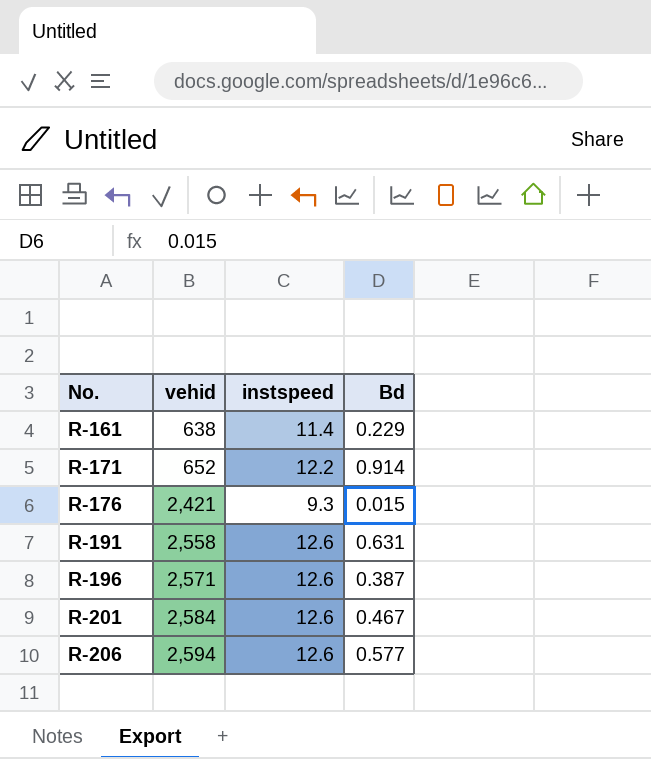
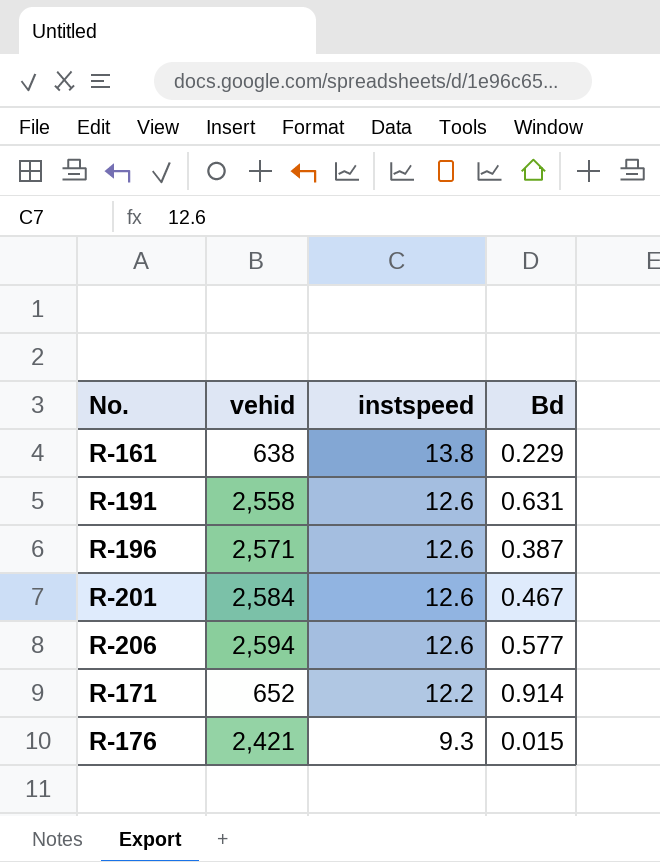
row order: No. ascending -> instspeed descending
R-161 | instspeed: 11.4 -> 13.8

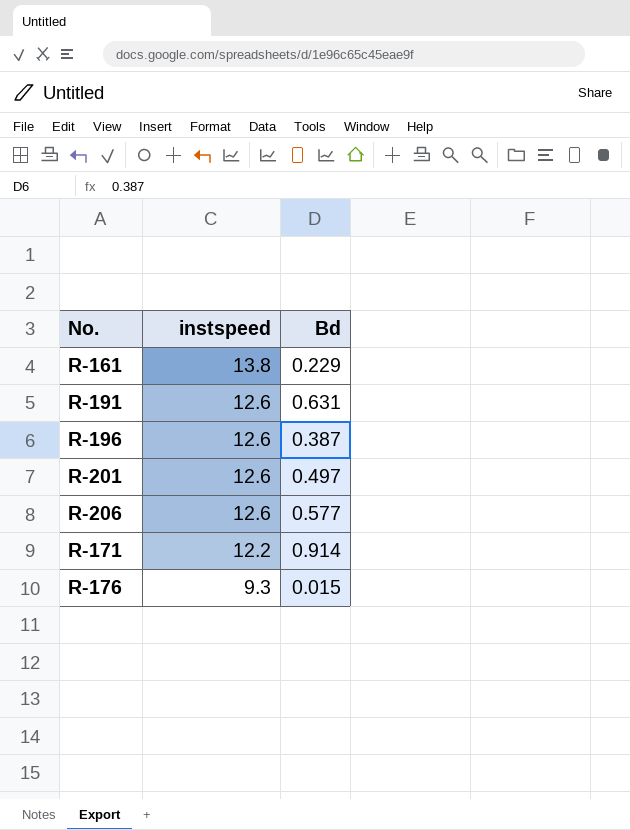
column vehid | position: 2 -> none
R-201 | Bd: 0.467 -> 0.497

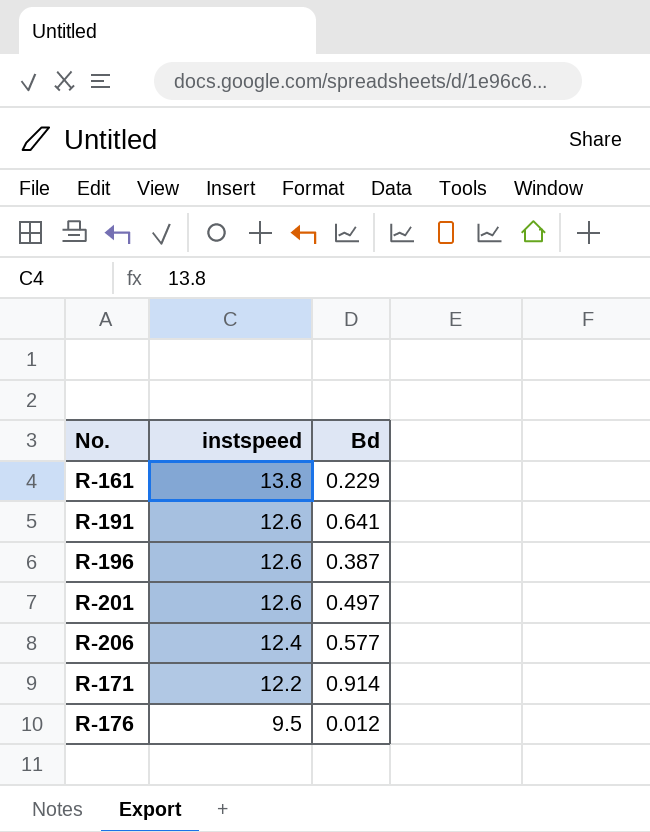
R-191 | Bd: 0.631 -> 0.641
R-206 | instspeed: 12.6 -> 12.4
R-176 | instspeed: 9.3 -> 9.5
R-176 | Bd: 0.015 -> 0.012

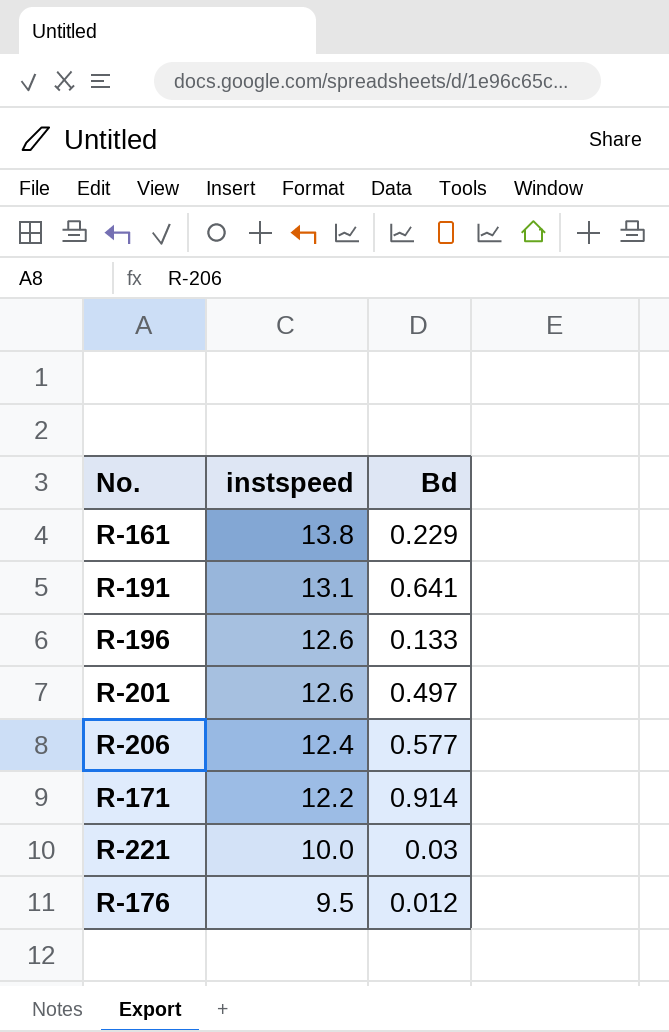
R-191 | instspeed: 12.6 -> 13.1
R-196 | Bd: 0.387 -> 0.133
row R-221: none -> 10.0 | 0.03

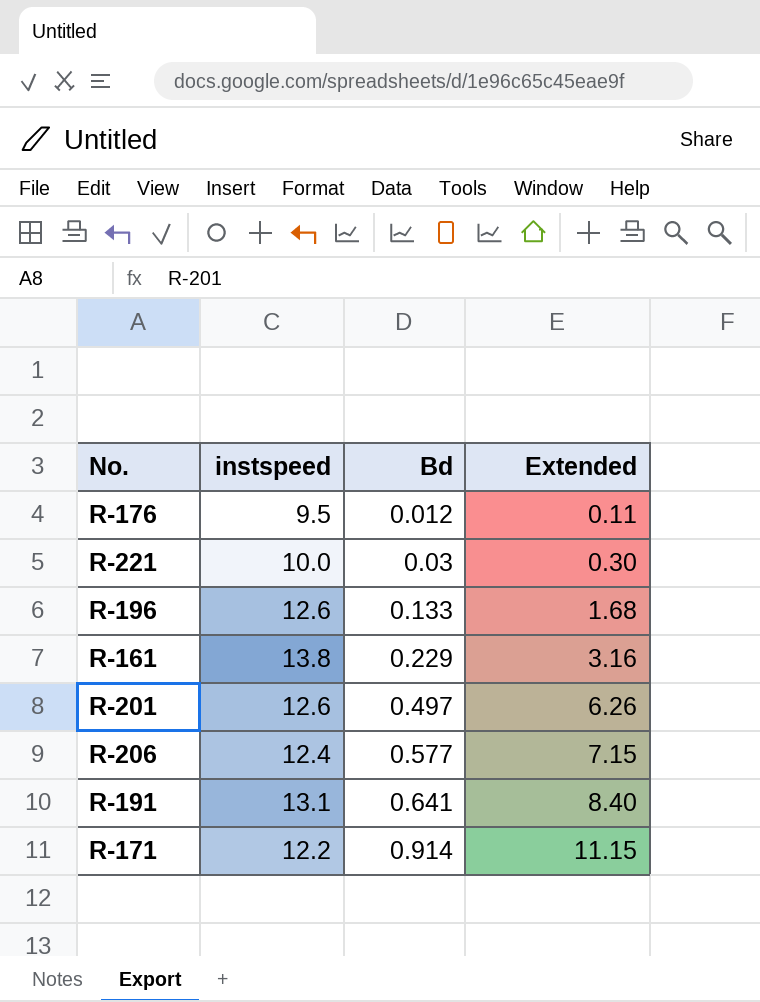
row order: instspeed descending -> Bd ascending
column Extended | formula: none -> [instspeed] * [Bd]

